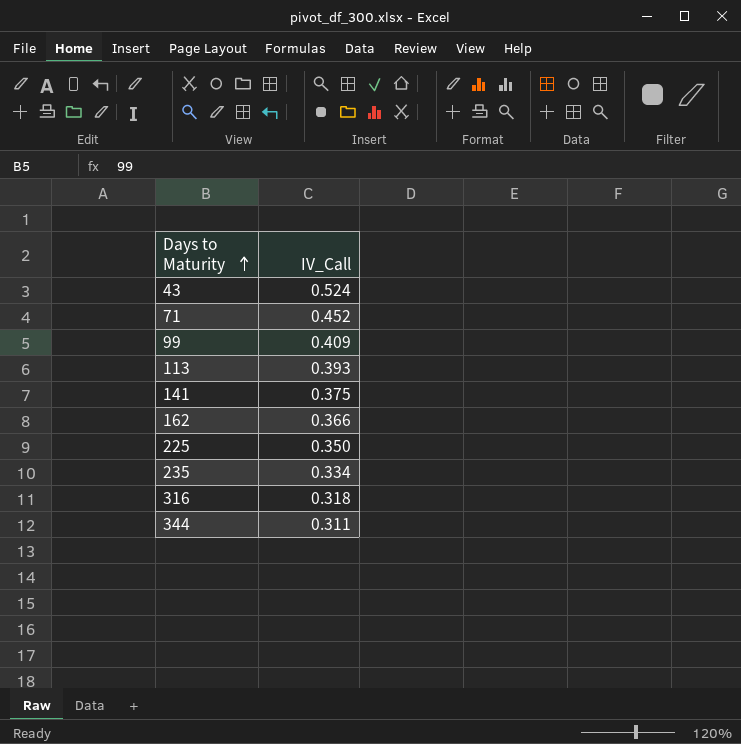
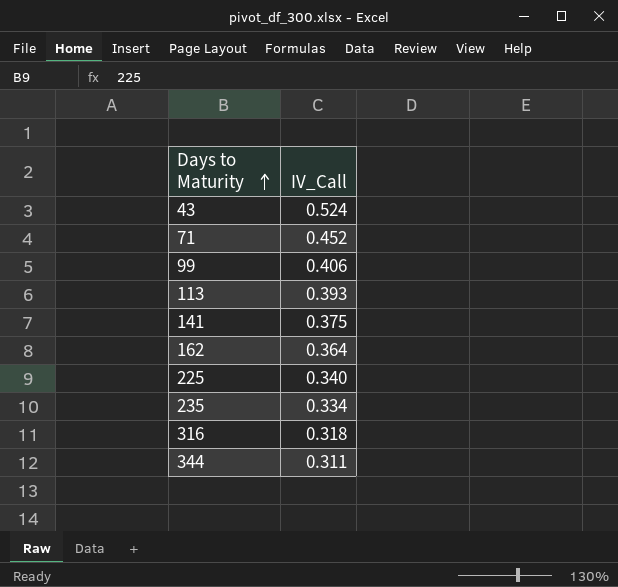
99 | IV_Call: 0.409 -> 0.406
162 | IV_Call: 0.366 -> 0.364
225 | IV_Call: 0.350 -> 0.340

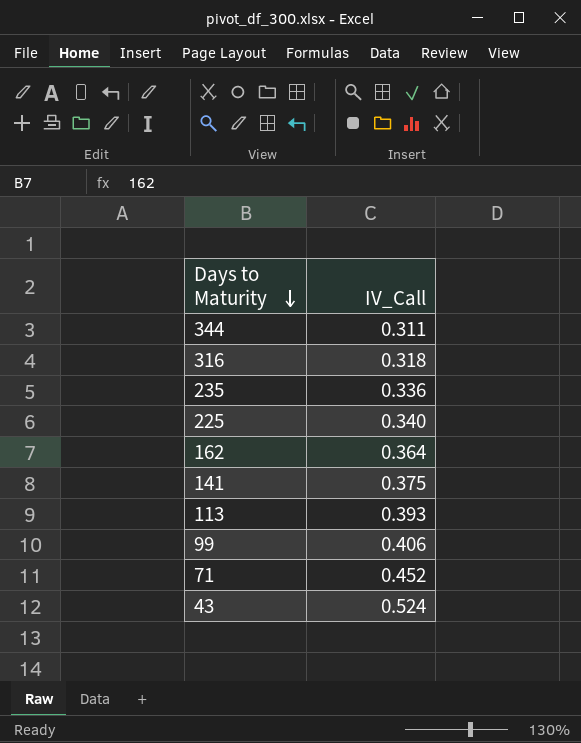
row order: Days to Maturity ascending -> Days to Maturity descending
235 | IV_Call: 0.334 -> 0.336

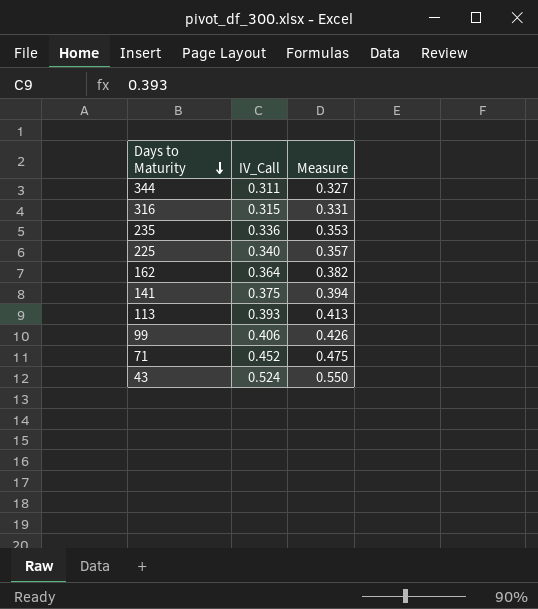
column Measure | formula: none -> [IV_Call] * 1.05
316 | IV_Call: 0.318 -> 0.315

